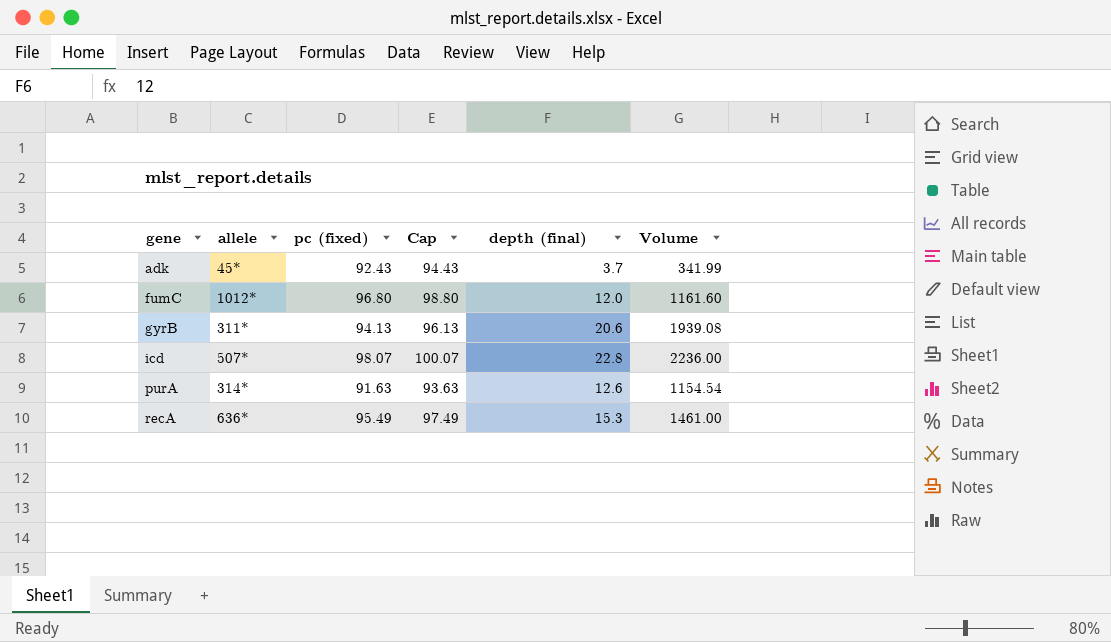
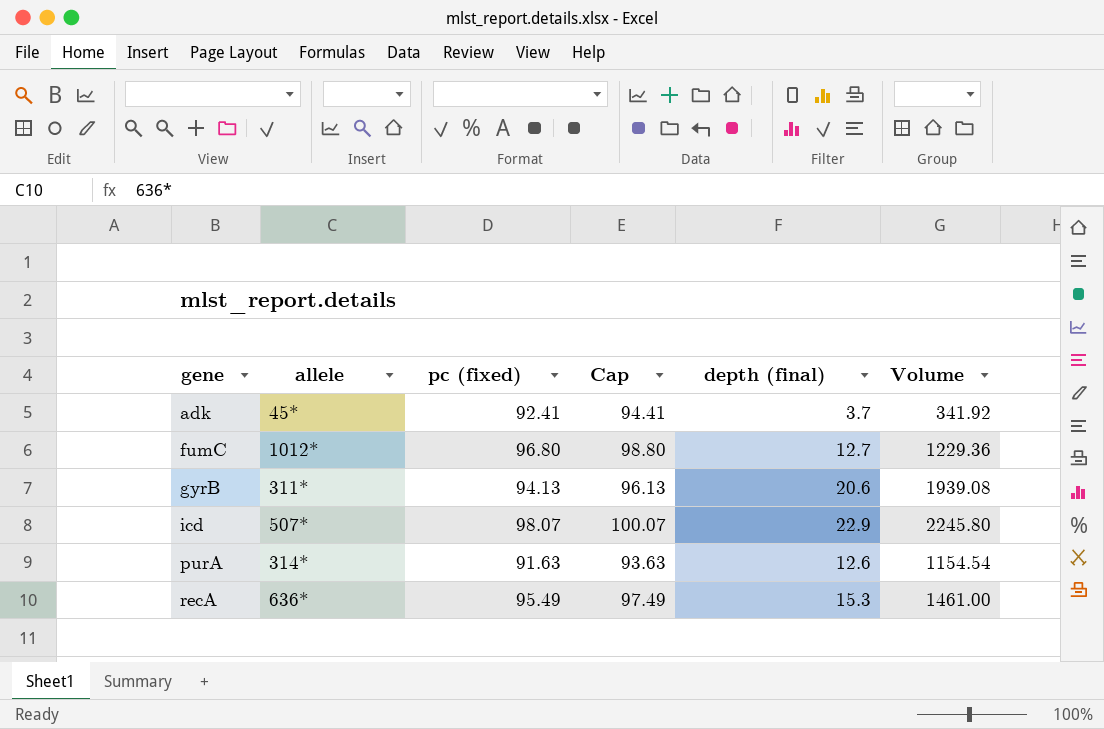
adk | pc (fixed): 92.43 -> 92.41
adk | Cap: 94.43 -> 94.41
adk | Volume: 341.99 -> 341.92
fumC | depth (final): 12.0 -> 12.7
fumC | Volume: 1161.60 -> 1229.36
icd | depth (final): 22.8 -> 22.9
icd | Volume: 2236.00 -> 2245.80

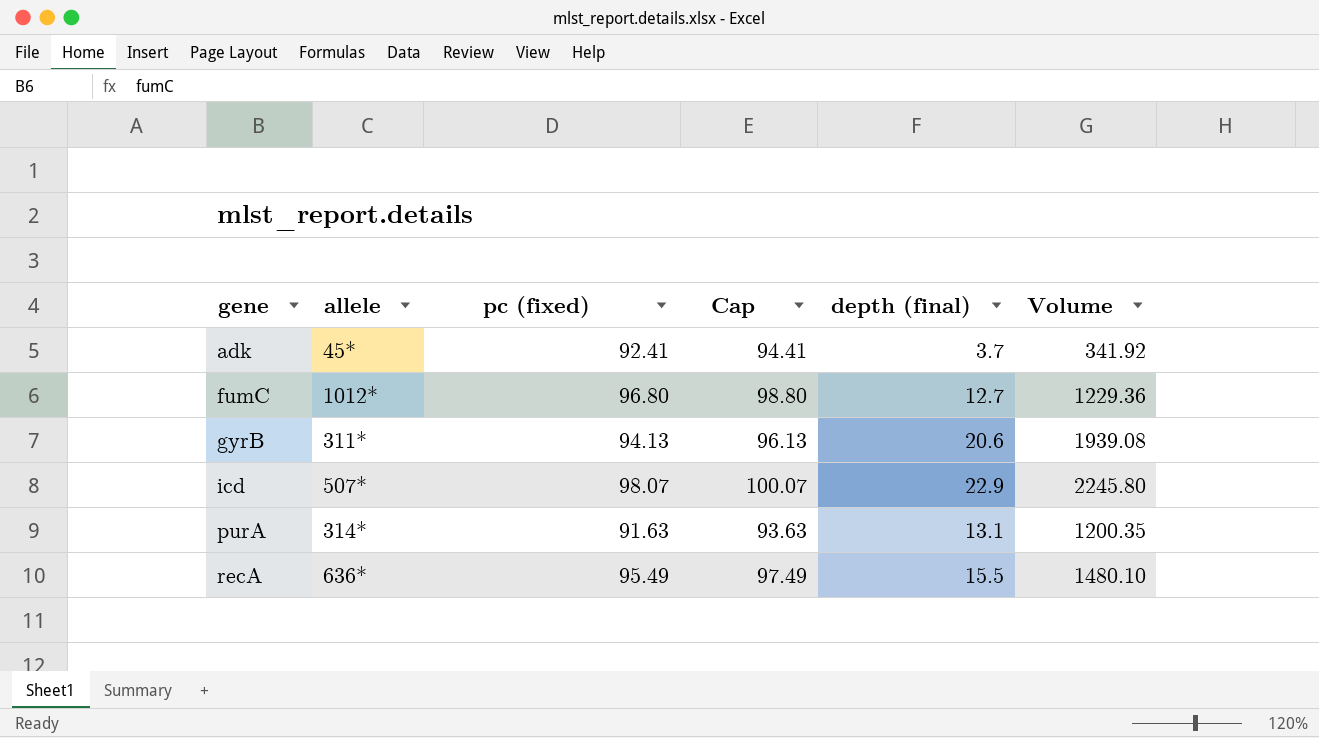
purA | depth (final): 12.6 -> 13.1
purA | Volume: 1154.54 -> 1200.35
recA | depth (final): 15.3 -> 15.5
recA | Volume: 1461.00 -> 1480.10

